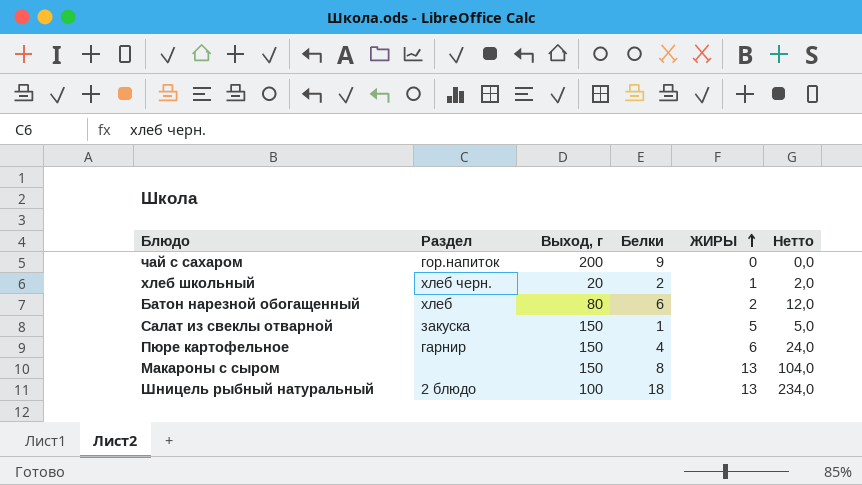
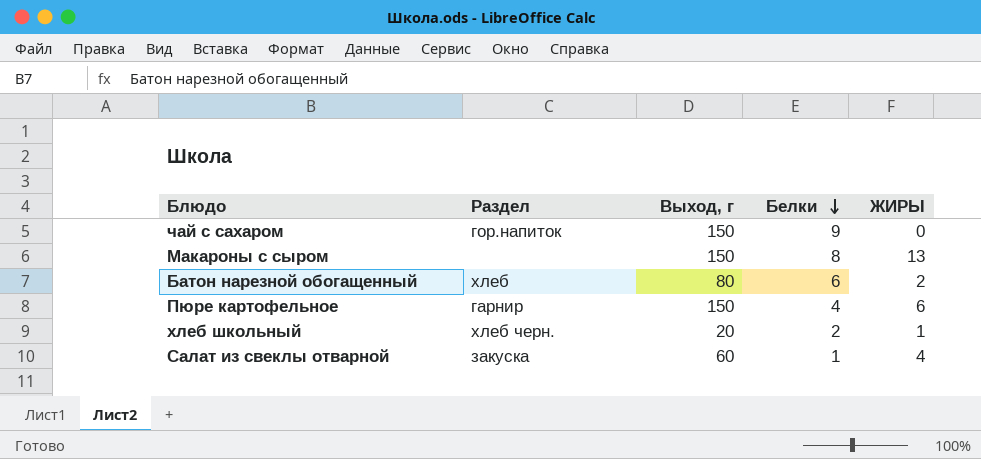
row order: ЖИРЫ ascending -> Белки descending
column Нетто | formula: [Белки] * [ЖИРЫ] -> none
row Шницель рыбный натуральный: 2 блюдо | 100 | 18 | 13 | 234,0 -> none
чай с сахаром | Выход, г: 200 -> 150
Салат из свеклы отварной | Выход, г: 150 -> 60
Салат из свеклы отварной | ЖИРЫ: 5 -> 4

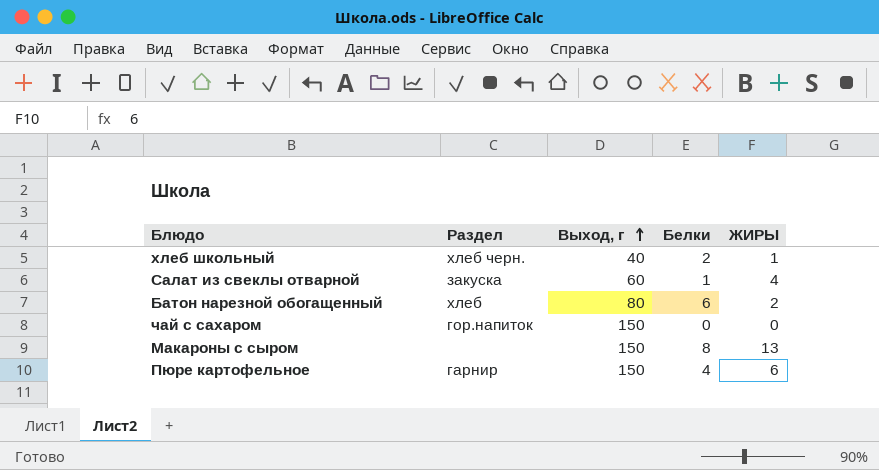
row order: Белки descending -> Выход, г ascending
хлеб школьный | Выход, г: 20 -> 40
чай с сахаром | Белки: 9 -> 0

